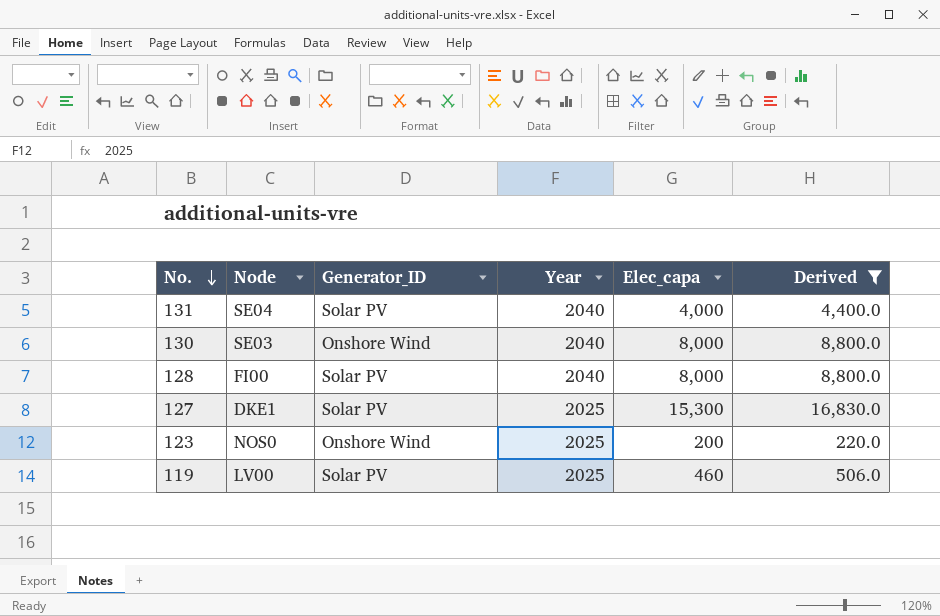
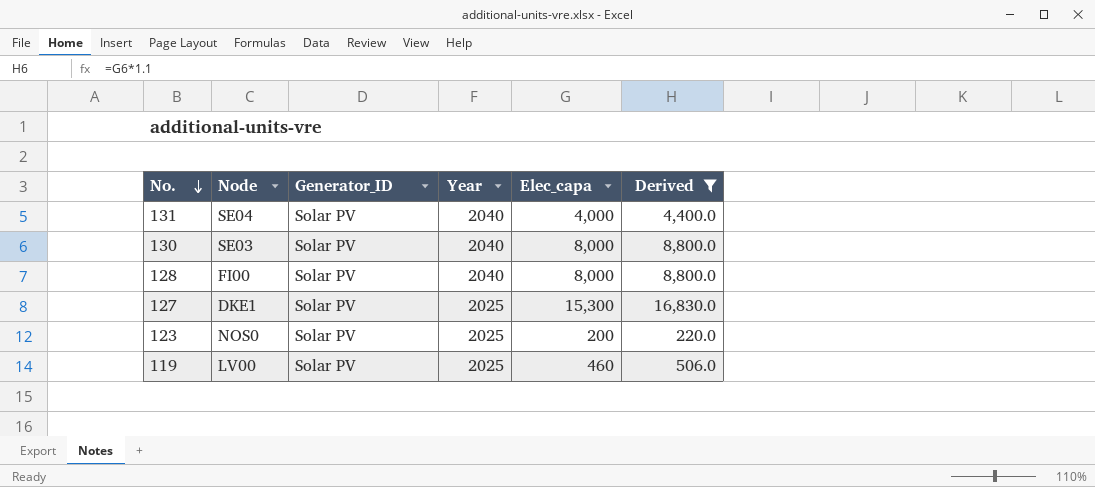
130 | Generator_ID: Onshore Wind -> Solar PV
123 | Generator_ID: Onshore Wind -> Solar PV

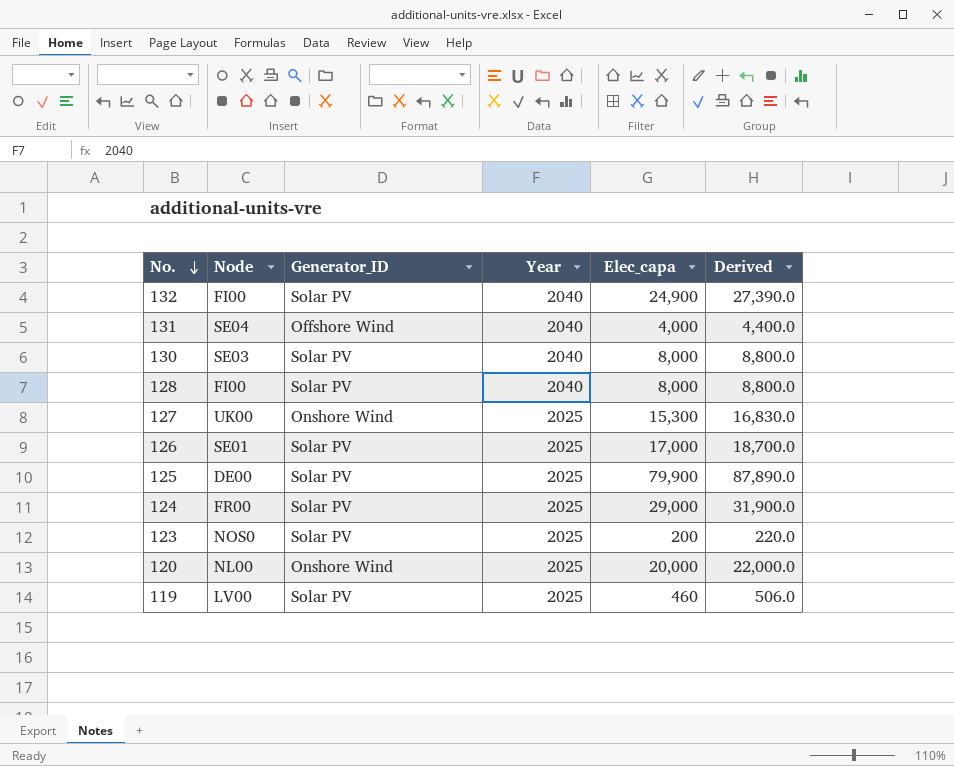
filter: Derived <= 16,830.0 -> none
131 | Generator_ID: Solar PV -> Offshore Wind
127 | Node: DKE1 -> UK00
127 | Generator_ID: Solar PV -> Onshore Wind

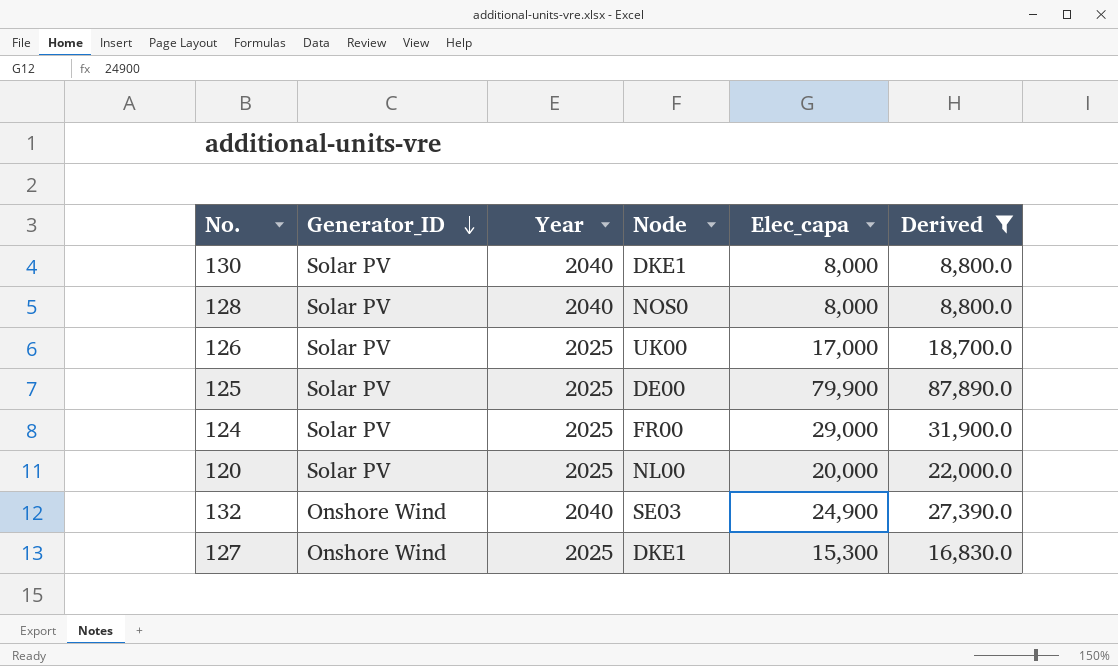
filter: none -> Derived >= 8,800.0
row order: No. descending -> Generator_ID descending
column Node | position: 2 -> 4
130 | Node: SE03 -> DKE1
128 | Node: FI00 -> NOS0
126 | Node: SE01 -> UK00
120 | Generator_ID: Onshore Wind -> Solar PV
132 | Generator_ID: Solar PV -> Onshore Wind
132 | Node: FI00 -> SE03
127 | Node: UK00 -> DKE1

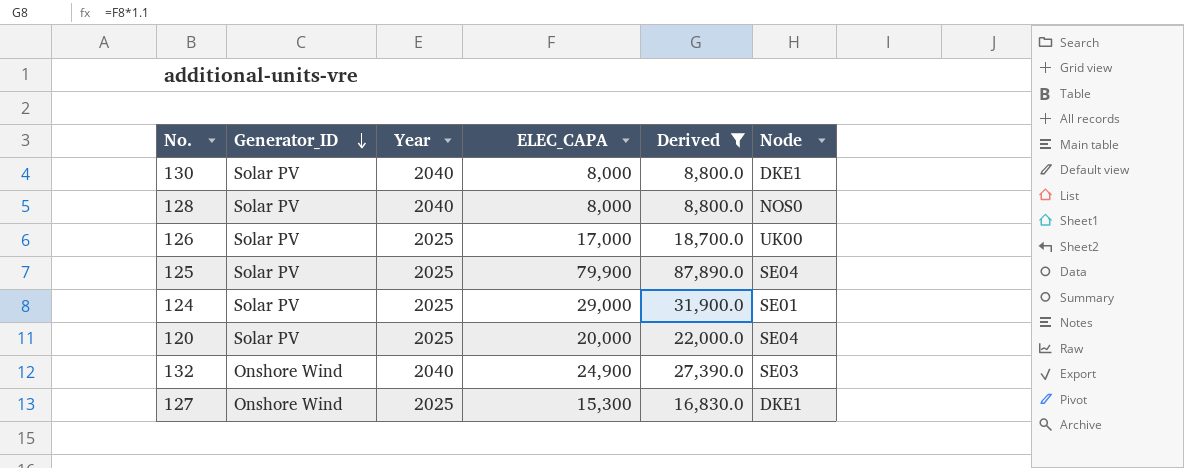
column name: Elec_capa -> ELEC_CAPA
column Node | position: 4 -> 6
125 | Node: DE00 -> SE04
124 | Node: FR00 -> SE01
120 | Node: NL00 -> SE04

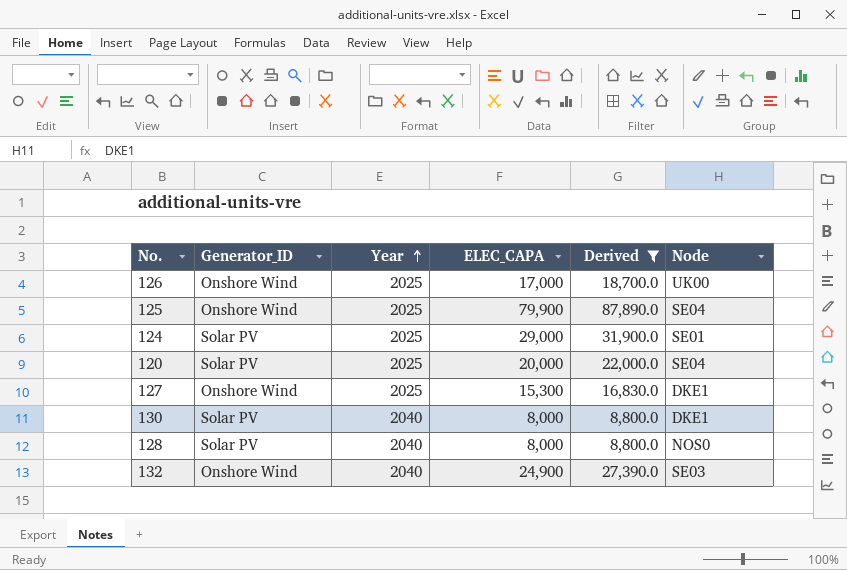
row order: Generator_ID descending -> Year ascending
126 | Generator_ID: Solar PV -> Onshore Wind
125 | Generator_ID: Solar PV -> Onshore Wind

